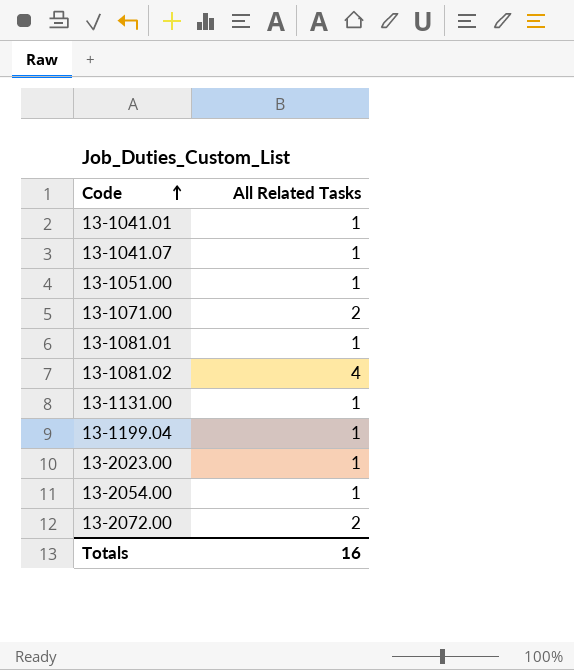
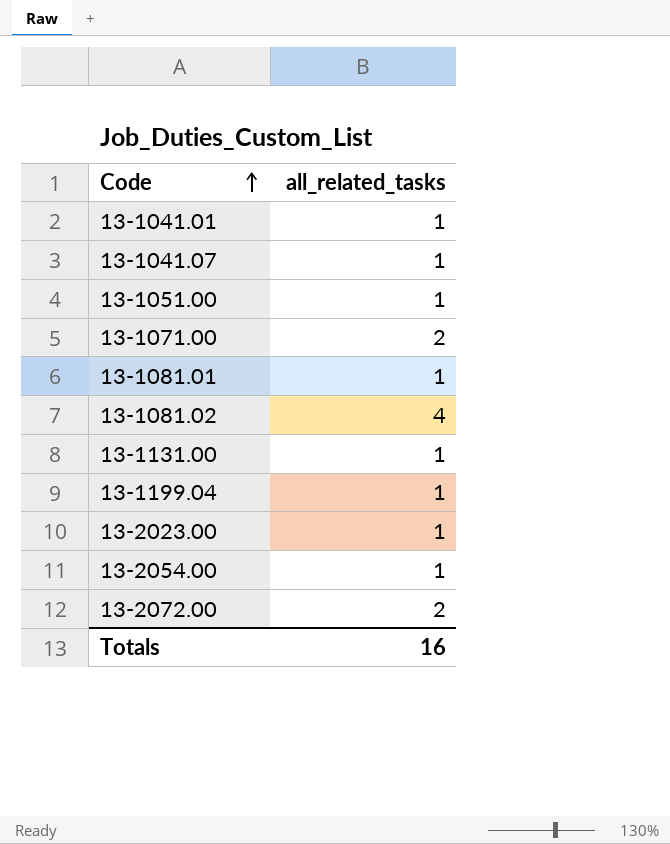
column name: All Related Tasks -> all_related_tasks

